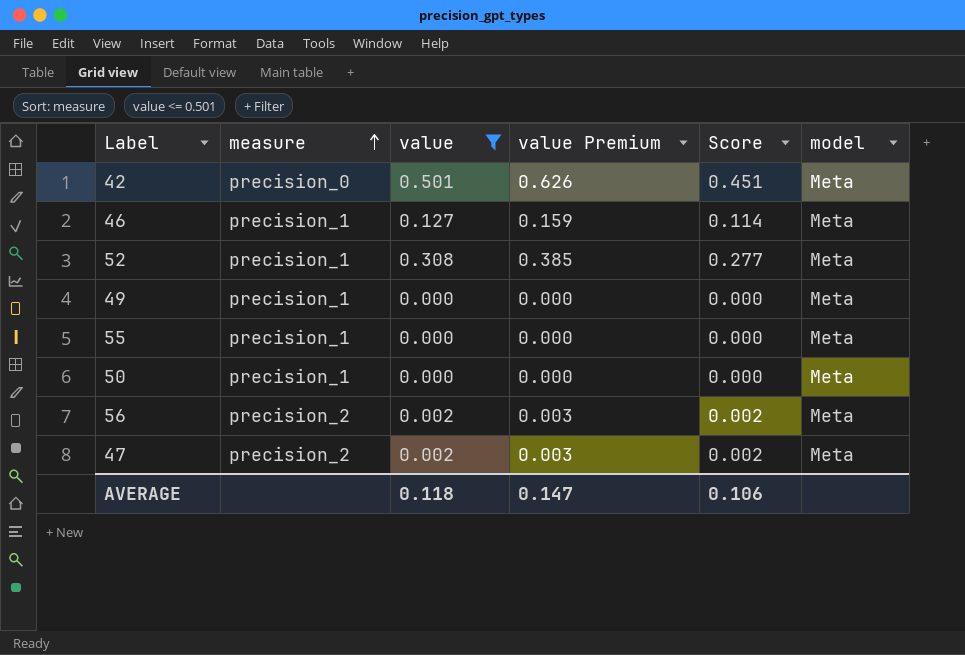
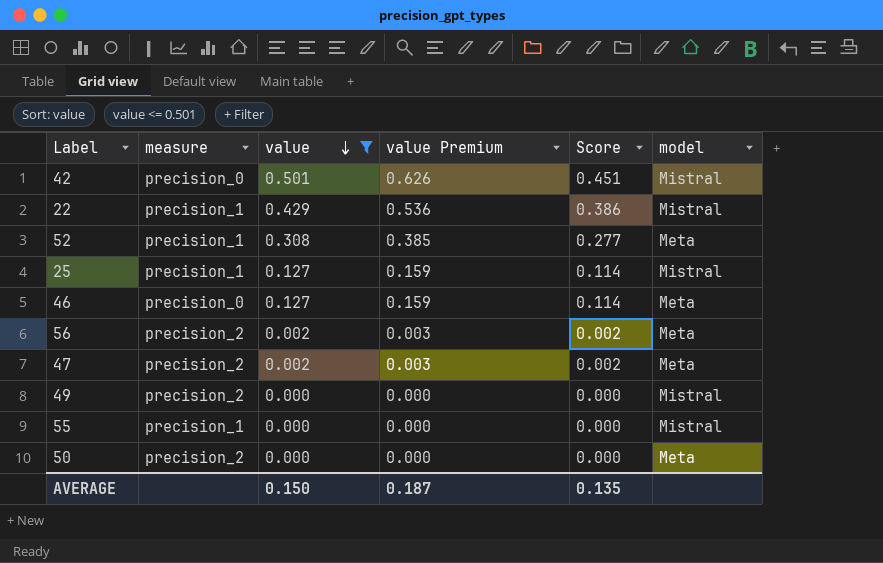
row order: measure ascending -> value descending
42 | model: Meta -> Mistral
row 22: none -> precision_1 | 0.429 | 0.536 | 0.386 | Mistral
row 25: none -> precision_1 | 0.127 | 0.159 | 0.114 | Mistral
46 | measure: precision_1 -> precision_0
49 | measure: precision_1 -> precision_2
49 | model: Meta -> Mistral
55 | model: Meta -> Mistral
50 | measure: precision_1 -> precision_2
AVERAGE | value: 0.118 -> 0.150
AVERAGE | value Premium: 0.147 -> 0.187
AVERAGE | Score: 0.106 -> 0.135

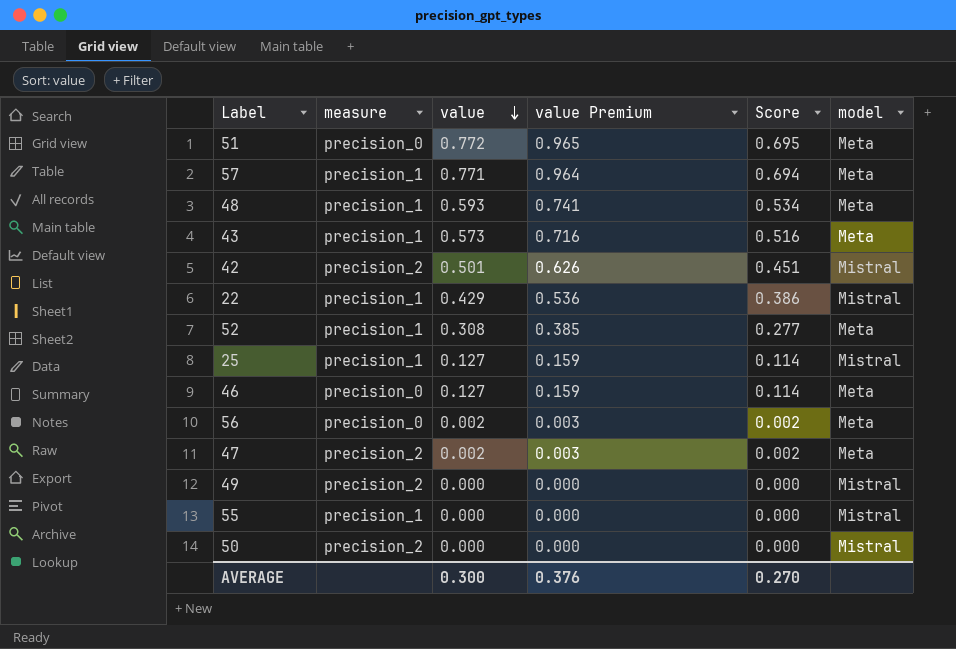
filter: value <= 0.501 -> none
42 | measure: precision_0 -> precision_2
56 | measure: precision_2 -> precision_0
50 | model: Meta -> Mistral
AVERAGE | value: 0.150 -> 0.300
AVERAGE | value Premium: 0.187 -> 0.376
AVERAGE | Score: 0.135 -> 0.270

